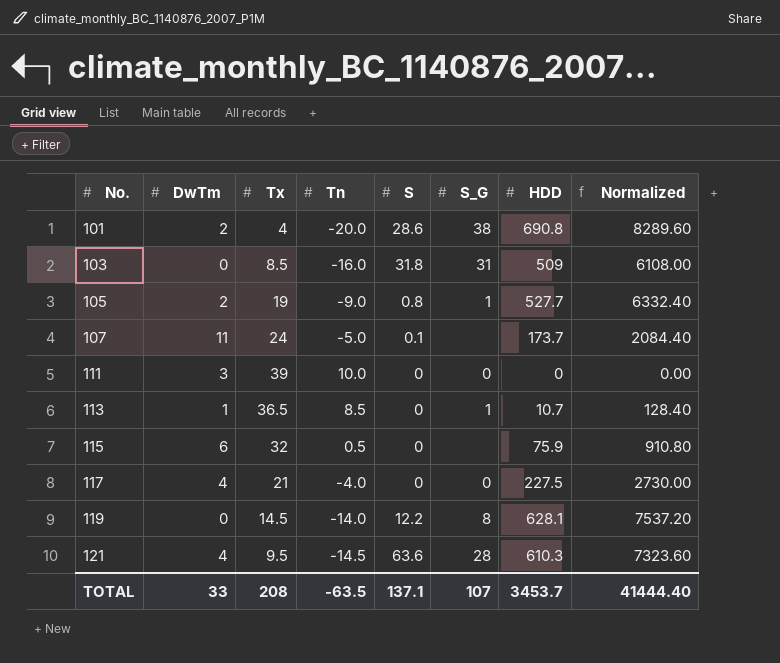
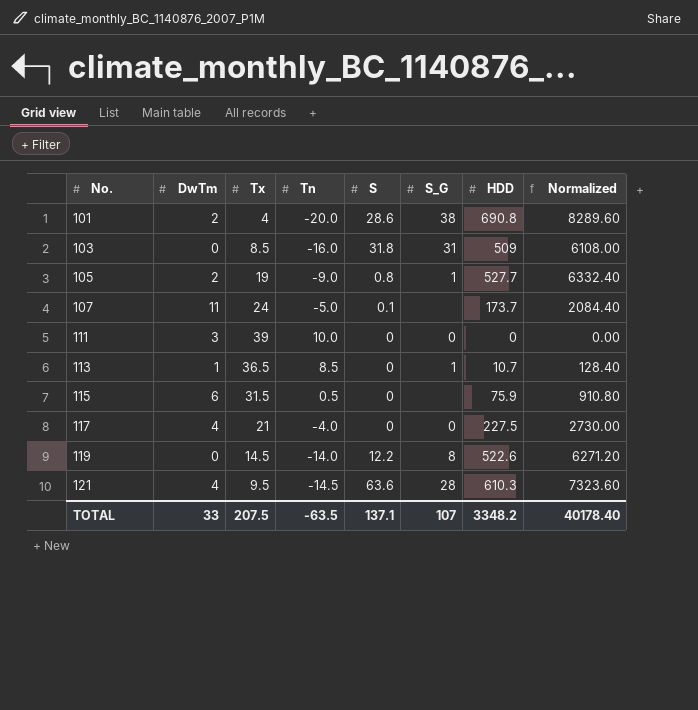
115 | Tx: 32 -> 31.5
119 | HDD: 628.1 -> 522.6
119 | Normalized: 7537.20 -> 6271.20
TOTAL | Tx: 208 -> 207.5
TOTAL | HDD: 3453.7 -> 3348.2
TOTAL | Normalized: 41444.40 -> 40178.40

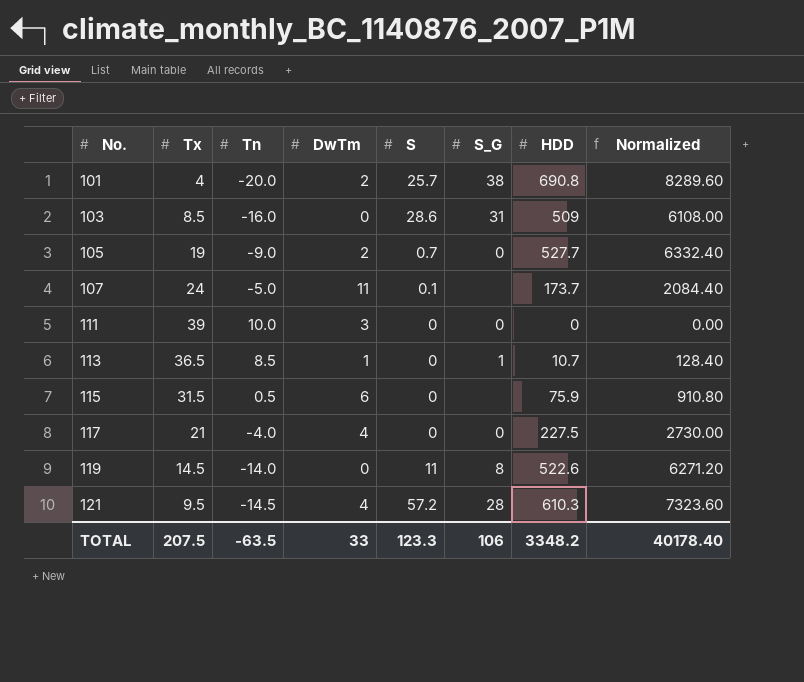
column DwTm | position: 2 -> 4
101 | S: 28.6 -> 25.7
103 | S: 31.8 -> 28.6
105 | S: 0.8 -> 0.7
105 | S_G: 1 -> 0
119 | S: 12.2 -> 11
121 | S: 63.6 -> 57.2
TOTAL | S: 137.1 -> 123.3
TOTAL | S_G: 107 -> 106

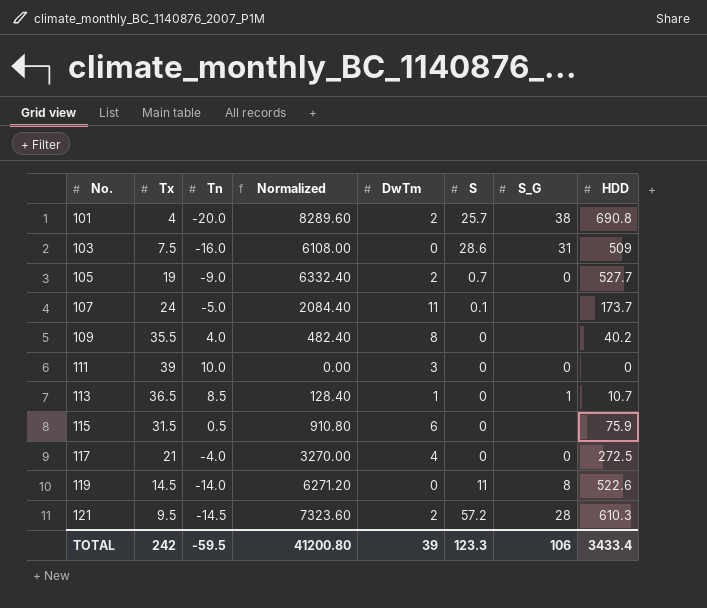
column Normalized | position: 8 -> 4
103 | Tx: 8.5 -> 7.5
row 109: none -> 35.5 | 4.0 | 482.40 | 8 | 0 | none | 40.2
117 | Normalized: 2730.00 -> 3270.00
117 | HDD: 227.5 -> 272.5
121 | DwTm: 4 -> 2
TOTAL | Tx: 207.5 -> 242
TOTAL | Tn: -63.5 -> -59.5
TOTAL | Normalized: 40178.40 -> 41200.80
TOTAL | DwTm: 33 -> 39
TOTAL | HDD: 3348.2 -> 3433.4

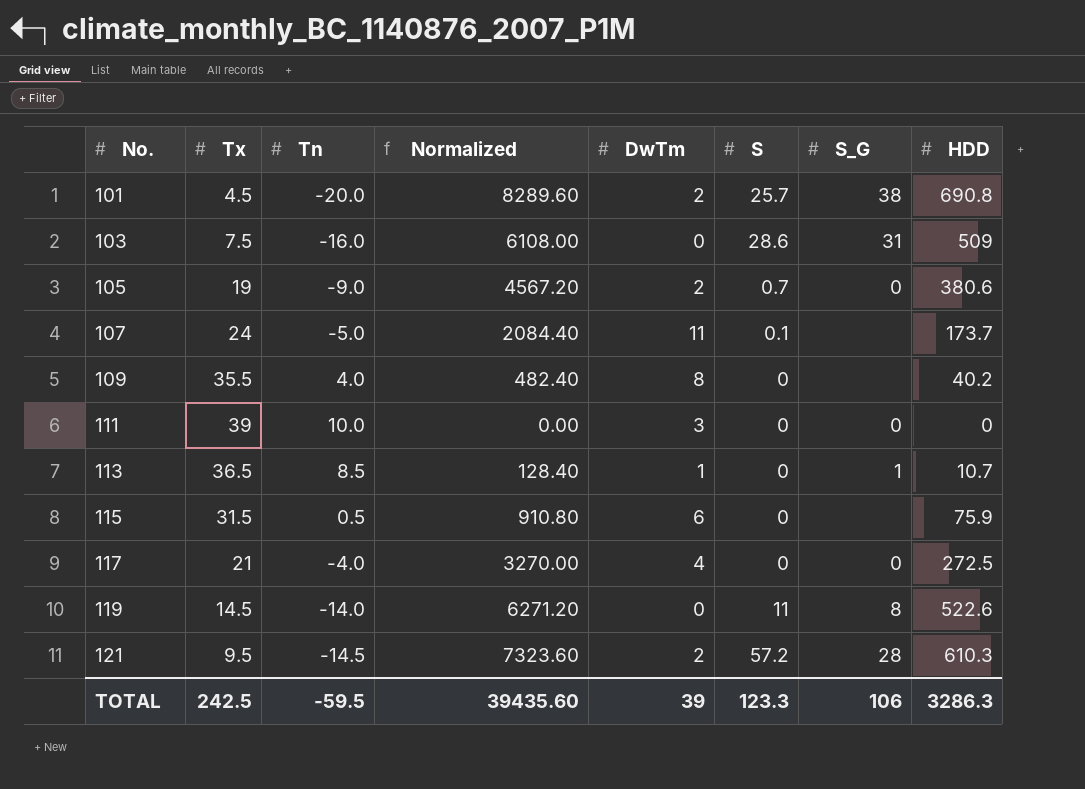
101 | Tx: 4 -> 4.5
105 | Normalized: 6332.40 -> 4567.20
105 | HDD: 527.7 -> 380.6
TOTAL | Tx: 242 -> 242.5
TOTAL | Normalized: 41200.80 -> 39435.60
TOTAL | HDD: 3433.4 -> 3286.3

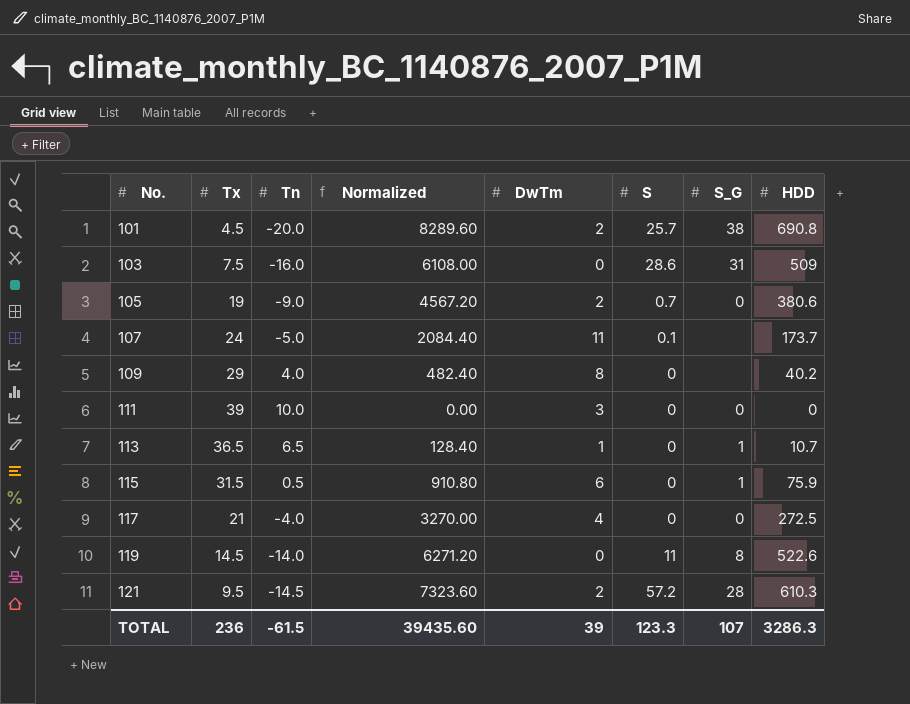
109 | Tx: 35.5 -> 29
113 | Tn: 8.5 -> 6.5
115 | S_G: none -> 1
TOTAL | Tx: 242.5 -> 236
TOTAL | Tn: -59.5 -> -61.5
TOTAL | S_G: 106 -> 107

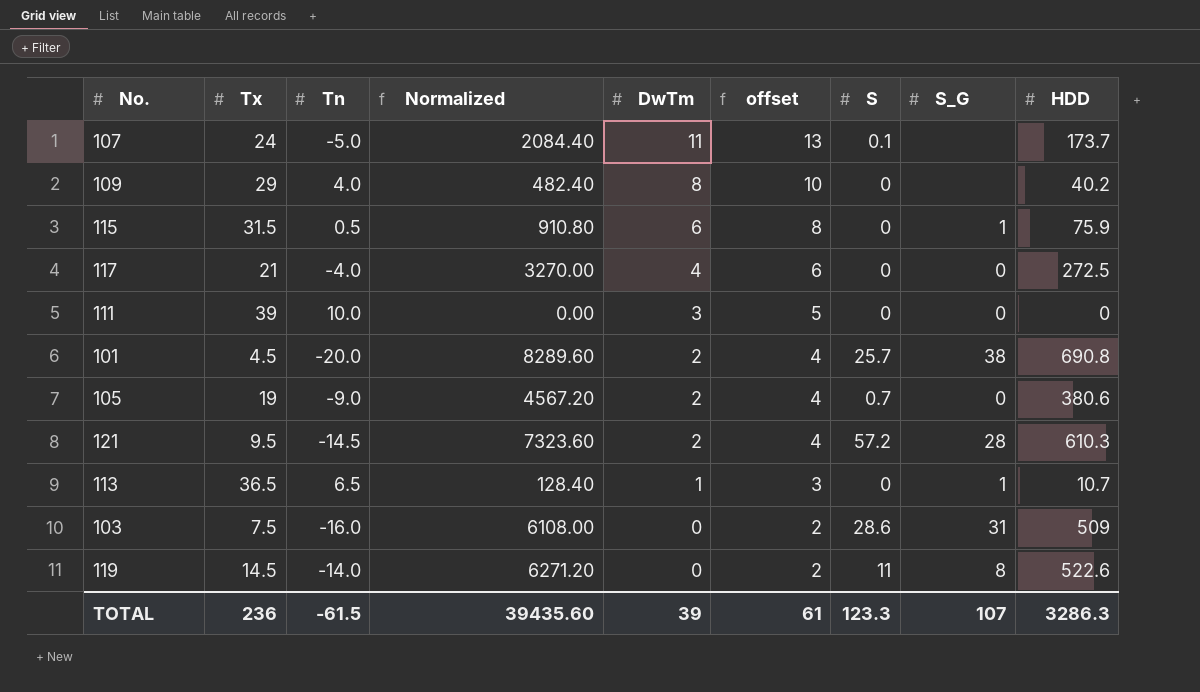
row order: No. ascending -> DwTm descending
column offset | formula: none -> [DwTm] + 2

